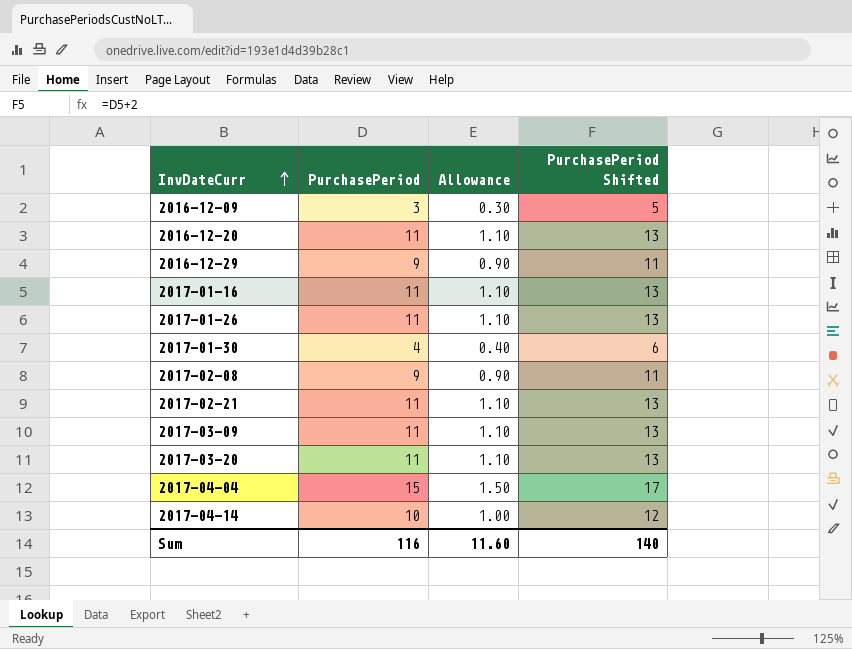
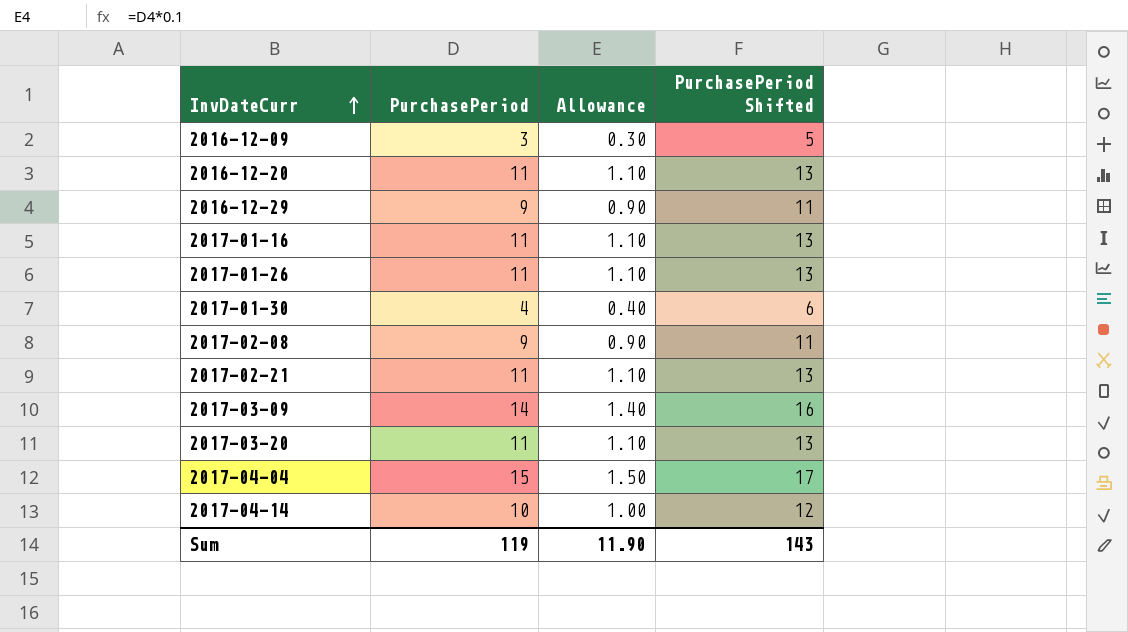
2017-03-09 | PurchasePeriod: 11 -> 14
2017-03-09 | Allowance: 1.10 -> 1.40
2017-03-09 | PurchasePeriod Shifted: 13 -> 16
Sum | PurchasePeriod: 116 -> 119
Sum | Allowance: 11.60 -> 11.90
Sum | PurchasePeriod Shifted: 140 -> 143

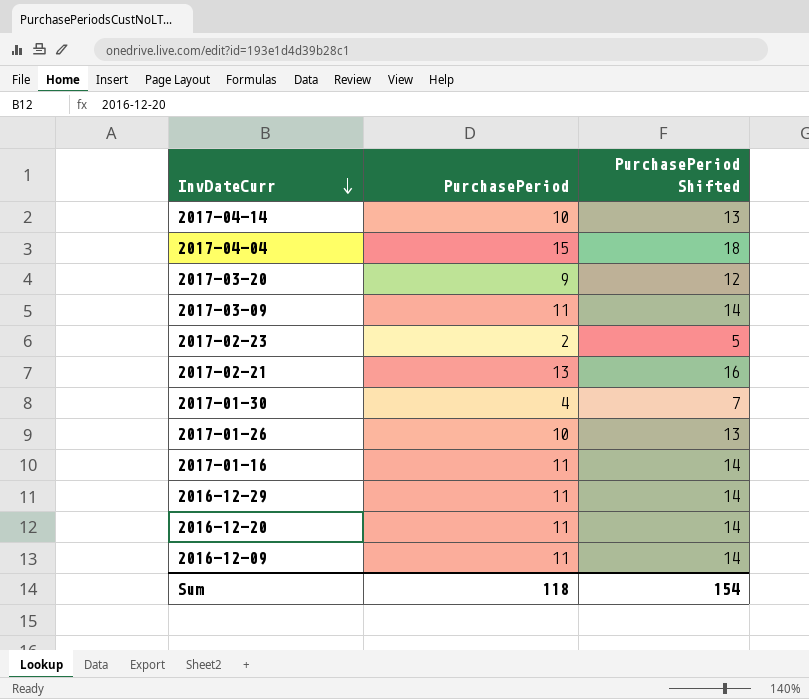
row order: InvDateCurr ascending -> InvDateCurr descending
column Allowance | formula: [PurchasePeriod] * 0.1 -> none
column PurchasePeriod Shifted | formula: [PurchasePeriod] + 2 -> [PurchasePeriod] + 3
row 2017-02-08: 9 | 0.90 | 11 -> none
2017-03-20 | PurchasePeriod: 11 -> 9
2017-03-09 | PurchasePeriod: 14 -> 11
row 2017-02-23: none -> 2 | 5
2017-02-21 | PurchasePeriod: 11 -> 13
2017-01-26 | PurchasePeriod: 11 -> 10
2016-12-29 | PurchasePeriod: 9 -> 11
2016-12-09 | PurchasePeriod: 3 -> 11
Sum | PurchasePeriod: 119 -> 118
Sum | PurchasePeriod Shifted: 143 -> 154

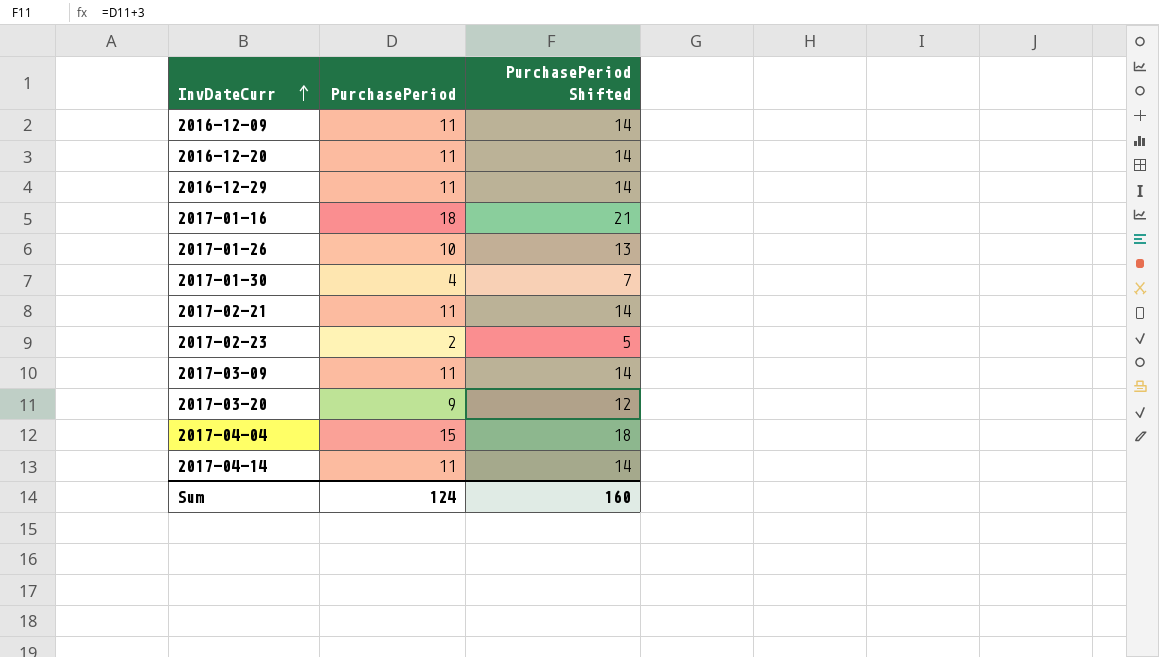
row order: InvDateCurr descending -> InvDateCurr ascending
2017-01-16 | PurchasePeriod: 11 -> 18
2017-01-16 | PurchasePeriod Shifted: 14 -> 21
2017-02-21 | PurchasePeriod: 13 -> 11
2017-02-21 | PurchasePeriod Shifted: 16 -> 14
2017-04-14 | PurchasePeriod: 10 -> 11
2017-04-14 | PurchasePeriod Shifted: 13 -> 14
Sum | PurchasePeriod: 118 -> 124
Sum | PurchasePeriod Shifted: 154 -> 160

